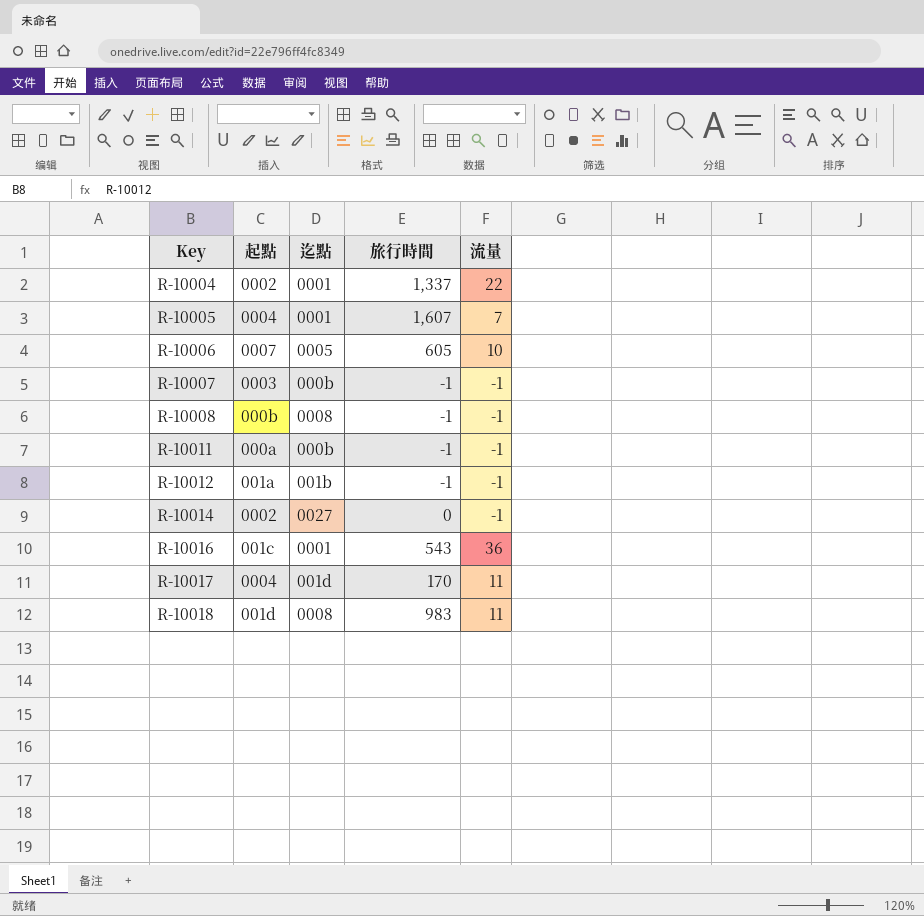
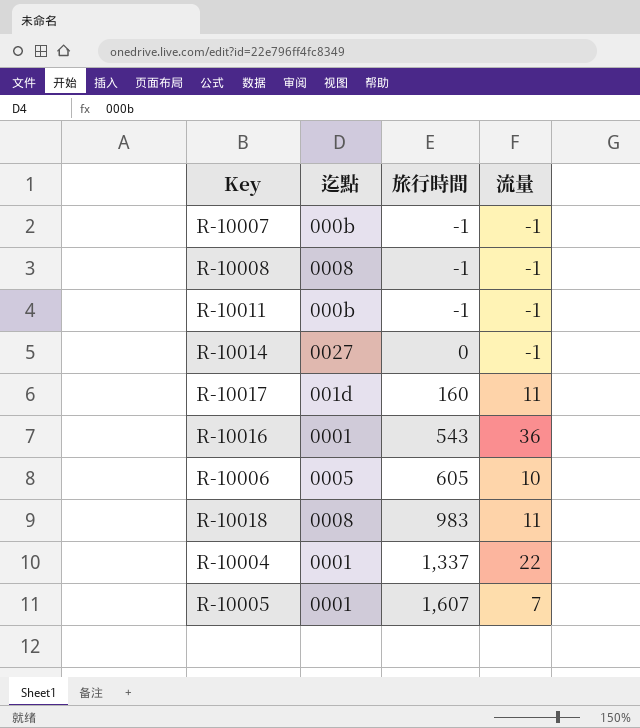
row order: Key ascending -> 旅行時間 ascending
column 起點 | position: 2 -> none
row R-10012: 001a | 001b | -1 | -1 -> none
R-10017 | 旅行時間: 170 -> 160

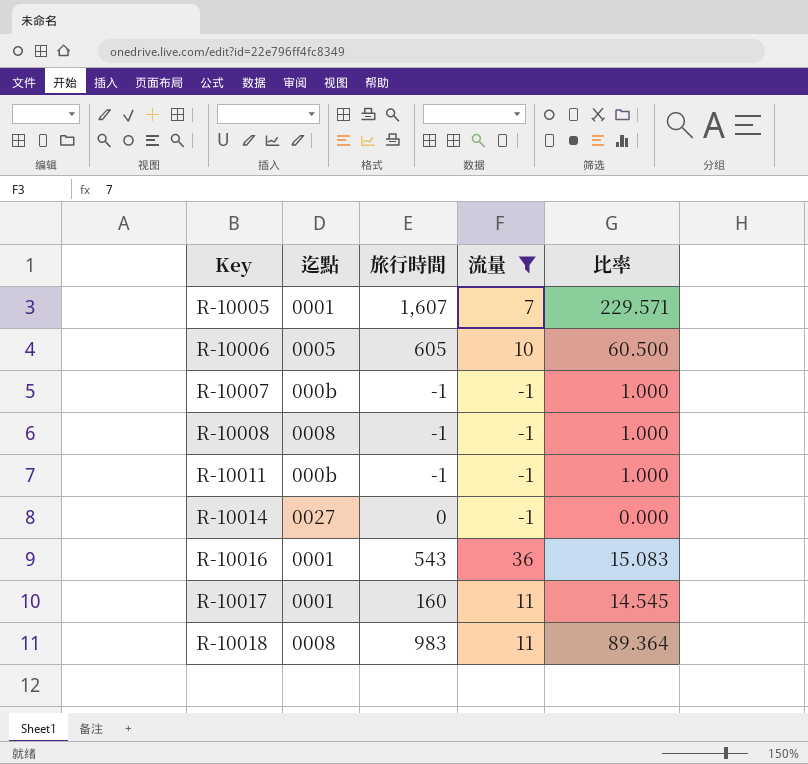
filter: none -> 流量 != 22
row order: 旅行時間 ascending -> Key ascending
column 比率 | formula: none -> [旅行時間] / [流量]
R-10017 | 迄點: 001d -> 0001

